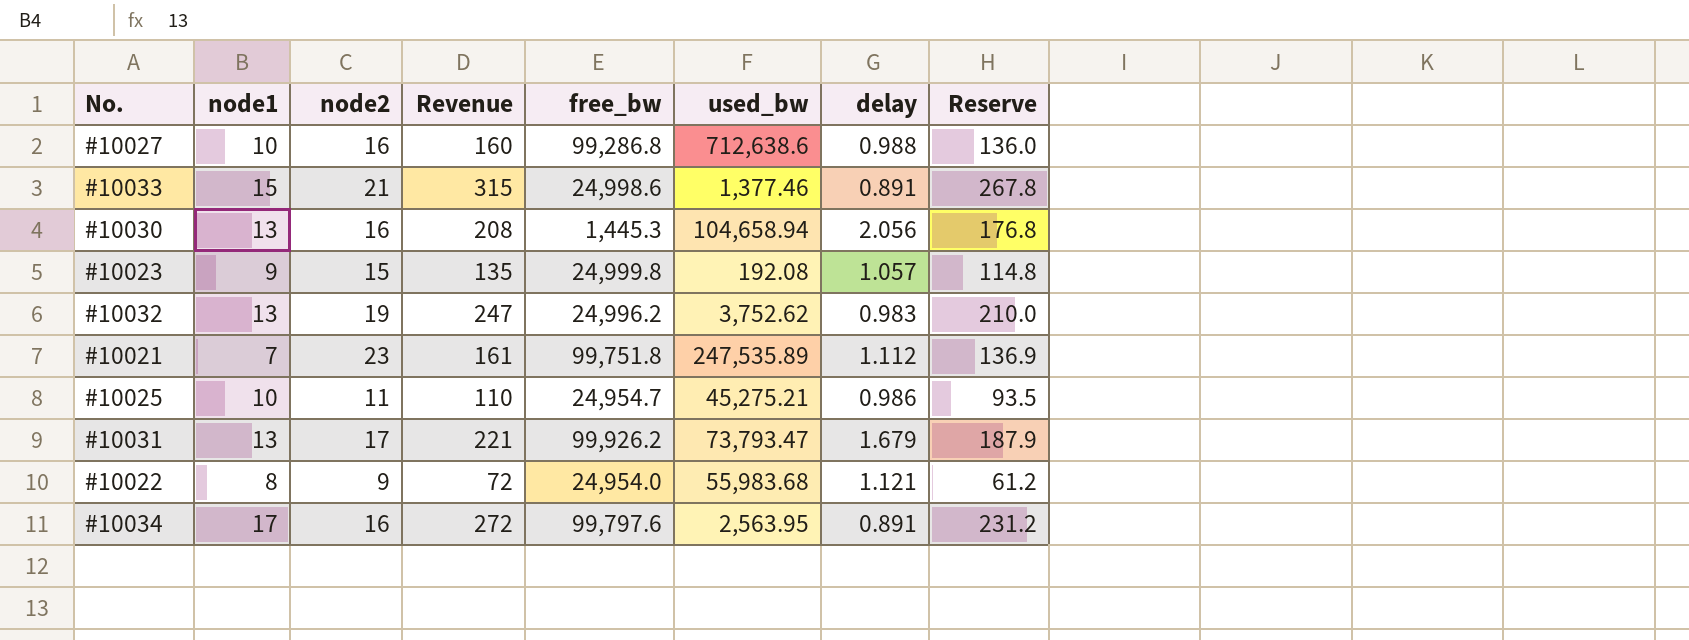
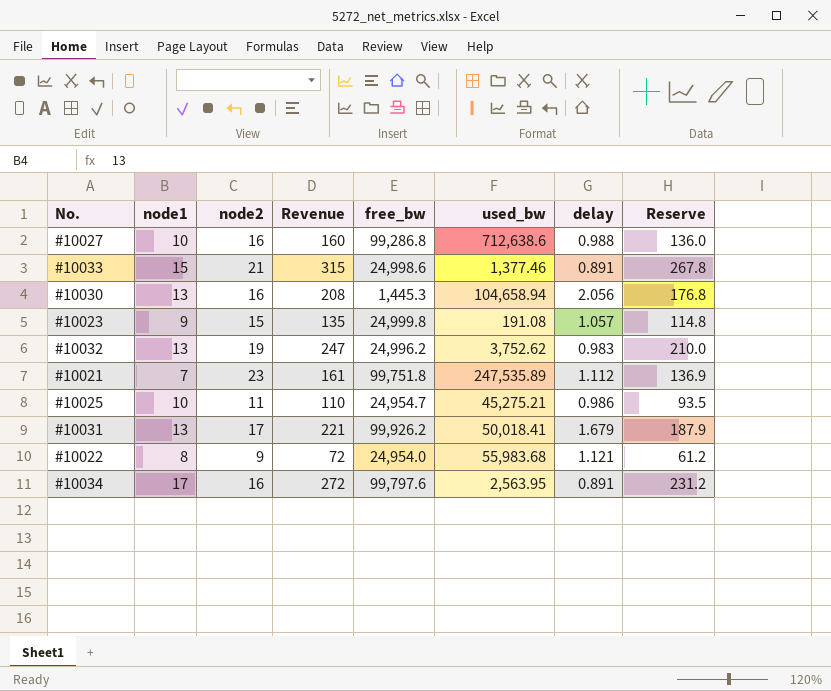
#10023 | used_bw: 192.08 -> 191.08
#10031 | used_bw: 73,793.47 -> 50,018.41

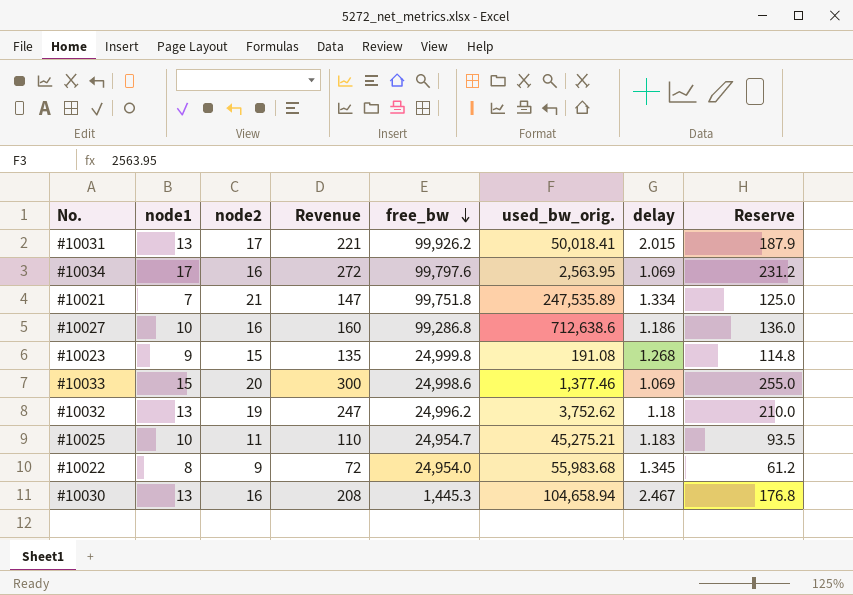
row order: none -> free_bw descending
column name: used_bw -> used_bw_orig.
#10031 | delay: 1.679 -> 2.015
#10034 | delay: 0.891 -> 1.069
#10021 | node2: 23 -> 21
#10021 | Revenue: 161 -> 147
#10021 | delay: 1.112 -> 1.334
#10021 | Reserve: 136.9 -> 125.0
#10027 | delay: 0.988 -> 1.186
#10023 | delay: 1.057 -> 1.268
#10033 | node2: 21 -> 20
#10033 | Revenue: 315 -> 300
#10033 | delay: 0.891 -> 1.069
#10033 | Reserve: 267.8 -> 255.0
#10032 | delay: 0.983 -> 1.18
#10025 | delay: 0.986 -> 1.183
#10022 | delay: 1.121 -> 1.345
#10030 | delay: 2.056 -> 2.467

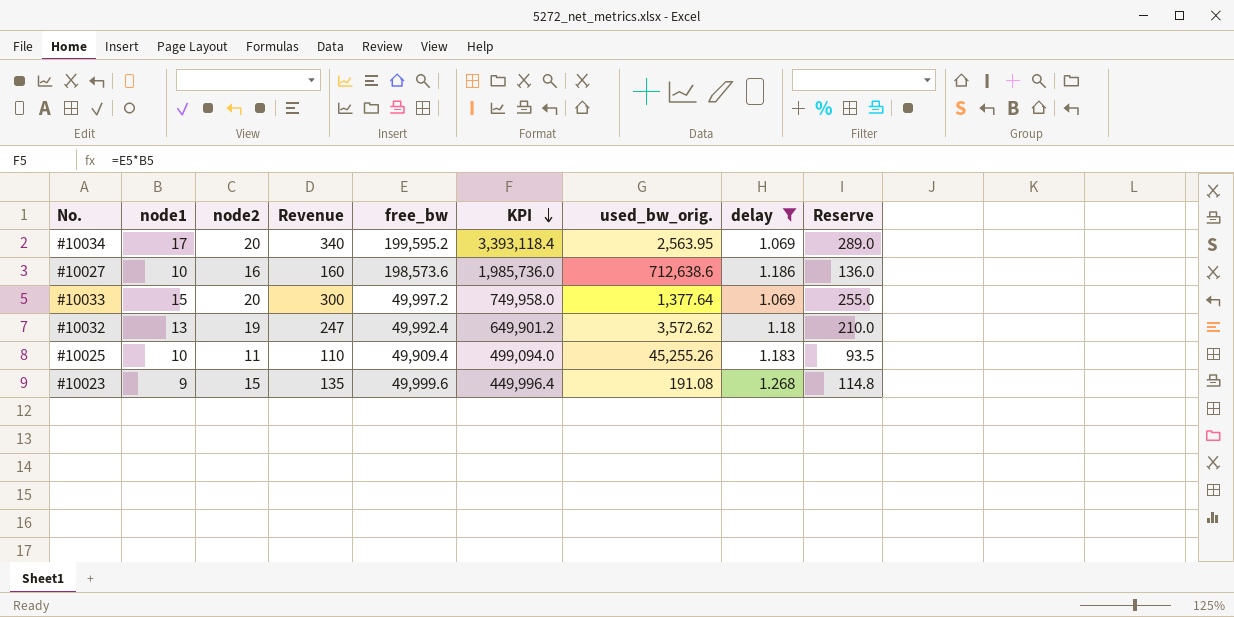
filter: none -> delay <= 1.268
row order: free_bw descending -> KPI descending
column KPI | formula: none -> [node1] * [free_bw]
#10034 | node2: 16 -> 20
#10034 | Revenue: 272 -> 340
#10034 | free_bw: 99,797.6 -> 199,595.2
#10034 | Reserve: 231.2 -> 289.0
#10027 | free_bw: 99,286.8 -> 198,573.6
#10033 | free_bw: 24,998.6 -> 49,997.2
#10033 | used_bw_orig.: 1,377.46 -> 1,377.64
#10032 | free_bw: 24,996.2 -> 49,992.4
#10032 | used_bw_orig.: 3,752.62 -> 3,572.62
#10025 | free_bw: 24,954.7 -> 49,909.4
#10025 | used_bw_orig.: 45,275.21 -> 45,255.26
#10023 | free_bw: 24,999.8 -> 49,999.6

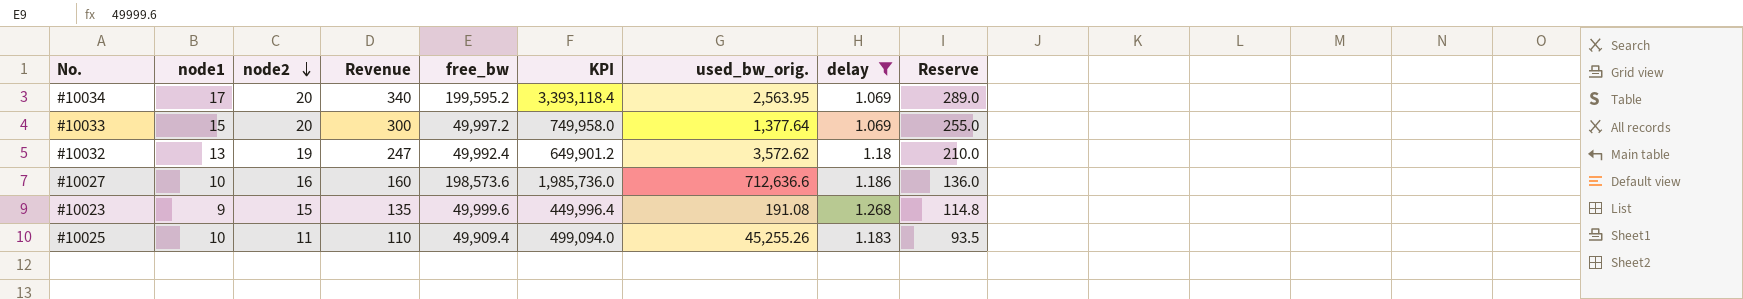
row order: KPI descending -> node2 descending
#10027 | used_bw_orig.: 712,638.6 -> 712,636.6

